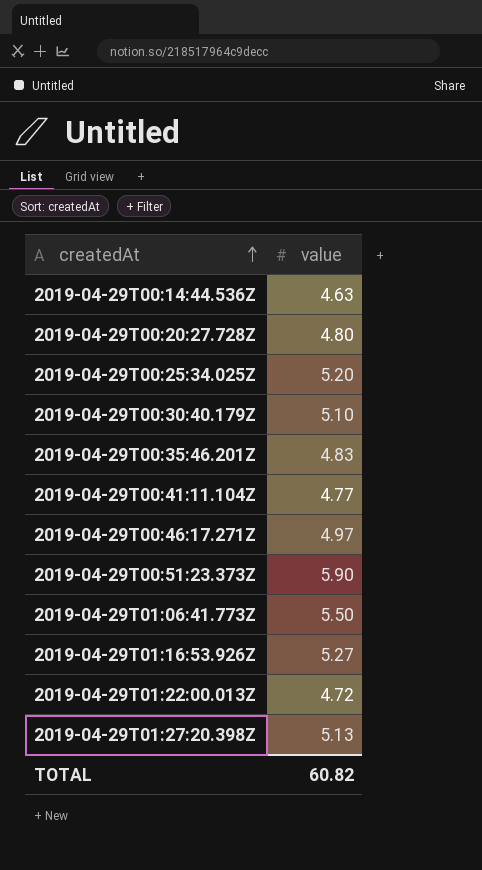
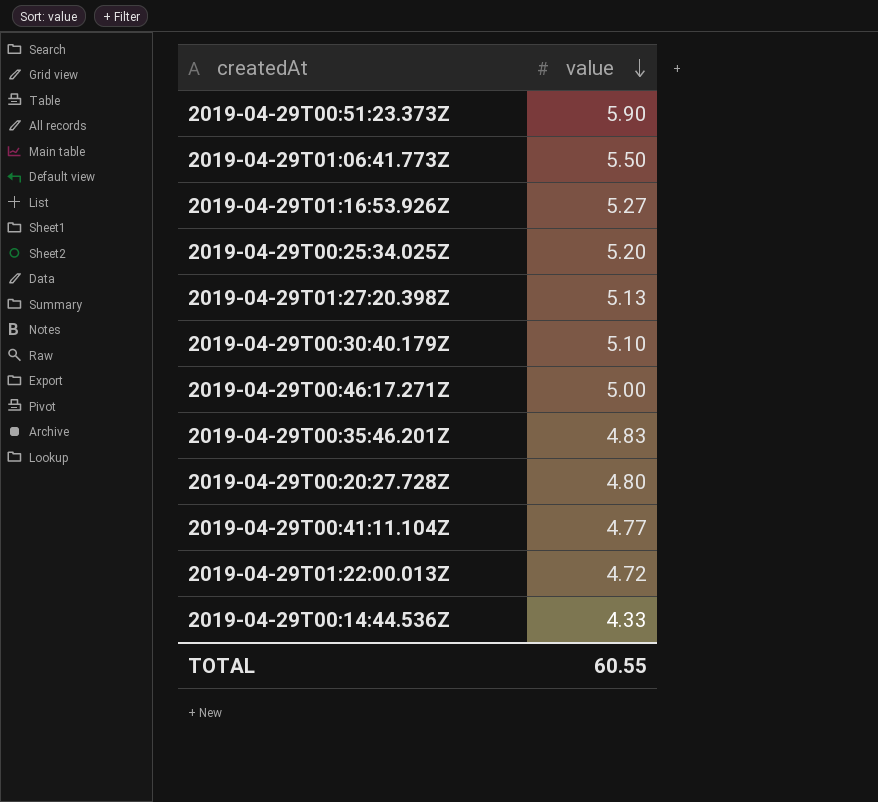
row order: createdAt ascending -> value descending
2019-04-29T00:46:17.271Z | value: 4.97 -> 5.00
2019-04-29T00:14:44.536Z | value: 4.63 -> 4.33
TOTAL | value: 60.82 -> 60.55

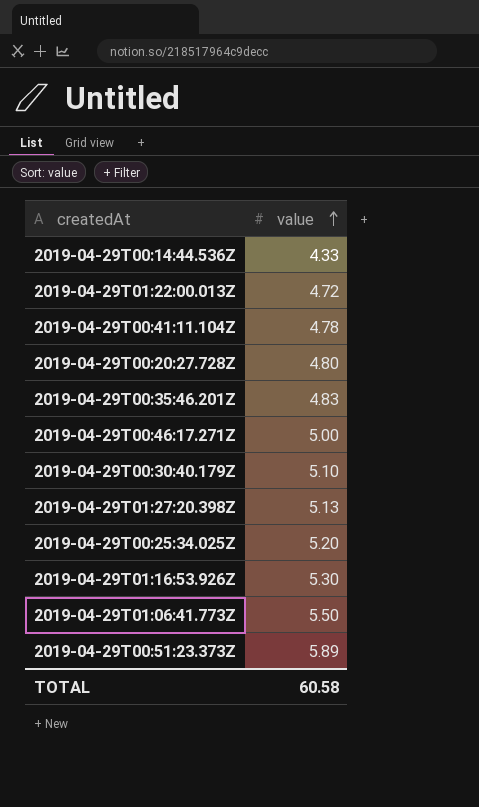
row order: value descending -> value ascending
2019-04-29T00:41:11.104Z | value: 4.77 -> 4.78
2019-04-29T01:16:53.926Z | value: 5.27 -> 5.30
2019-04-29T00:51:23.373Z | value: 5.90 -> 5.89
TOTAL | value: 60.55 -> 60.58

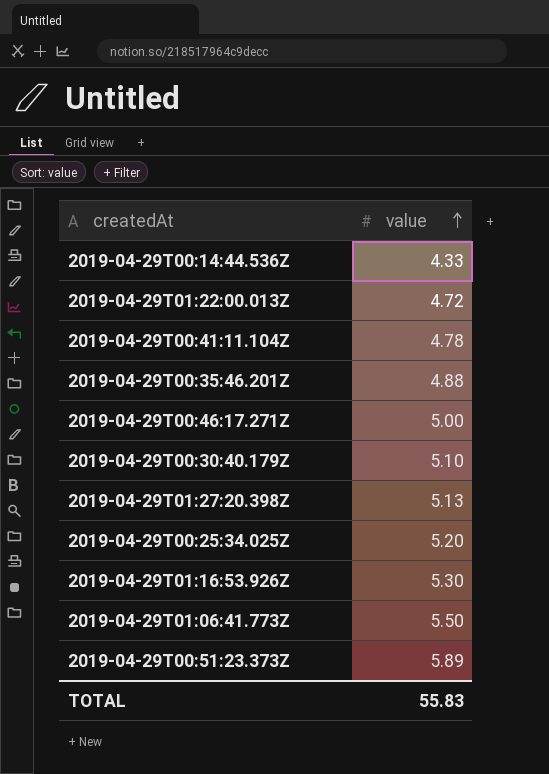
row 2019-04-29T00:20:27.728Z: 4.80 -> none
2019-04-29T00:35:46.201Z | value: 4.83 -> 4.88
TOTAL | value: 60.58 -> 55.83

